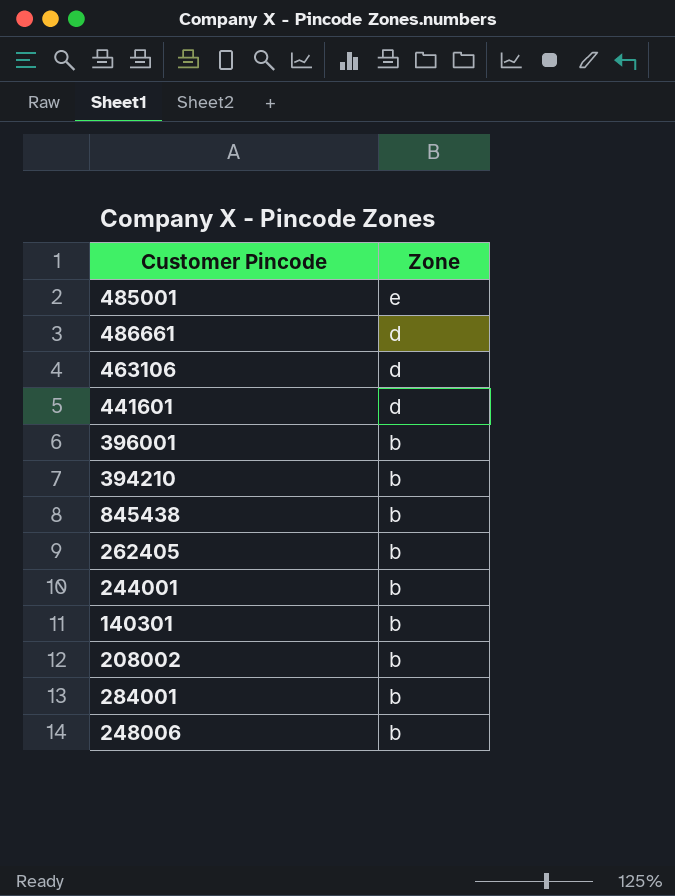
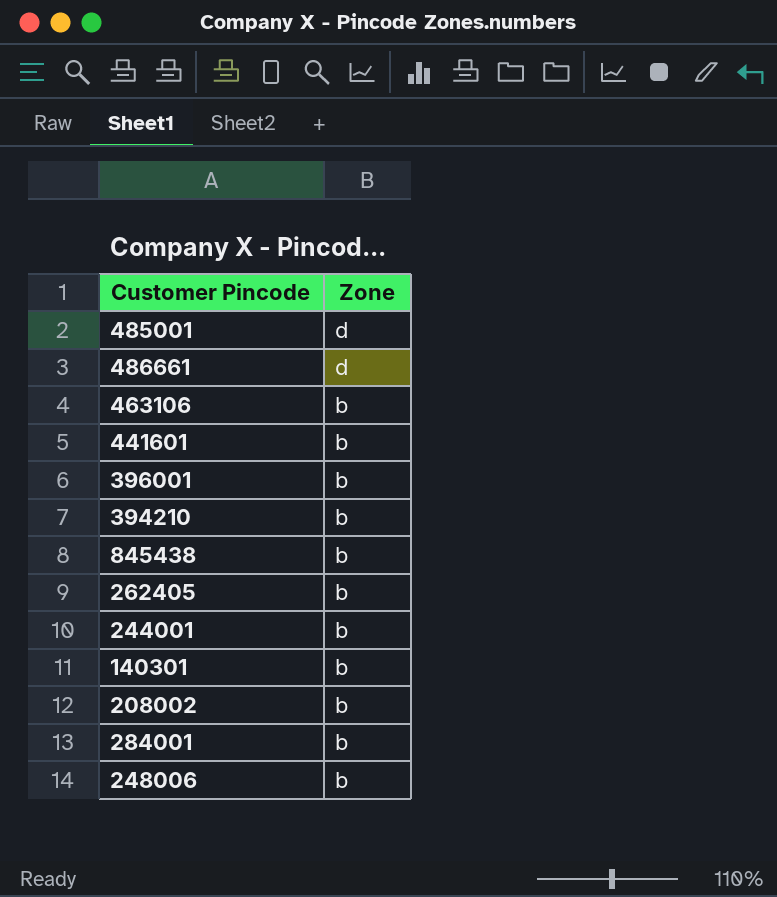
485001 | Zone: e -> d
463106 | Zone: d -> b
441601 | Zone: d -> b

